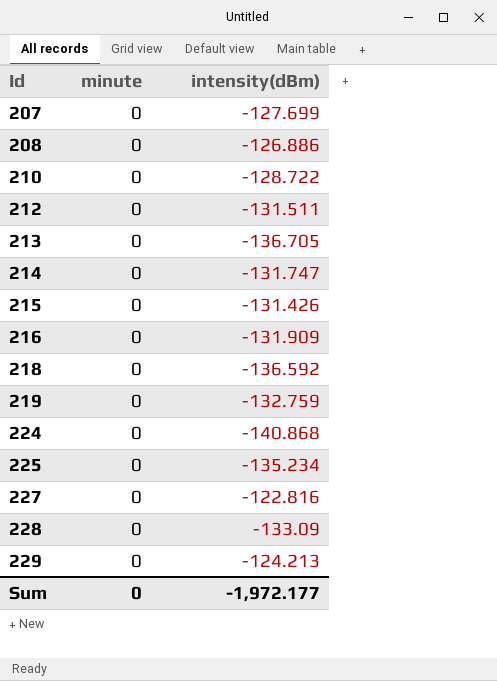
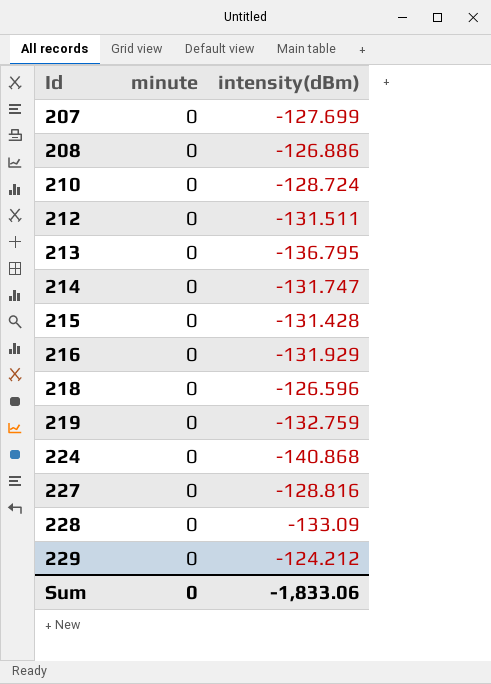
row 225: 0 | -135.234 -> none
210 | intensity(dBm): -128.722 -> -128.724
213 | intensity(dBm): -136.705 -> -136.795
215 | intensity(dBm): -131.426 -> -131.428
216 | intensity(dBm): -131.909 -> -131.929
218 | intensity(dBm): -136.592 -> -126.596
227 | intensity(dBm): -122.816 -> -128.816
229 | intensity(dBm): -124.213 -> -124.212
Sum | intensity(dBm): -1,972.177 -> -1,833.06

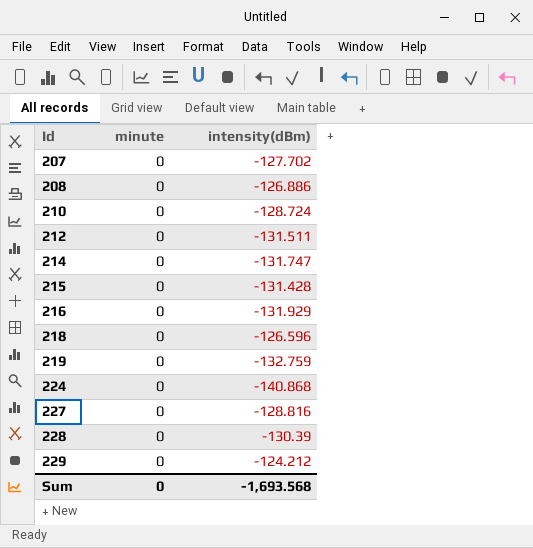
row 213: 0 | -136.795 -> none
207 | intensity(dBm): -127.699 -> -127.702
228 | intensity(dBm): -133.09 -> -130.39
Sum | intensity(dBm): -1,833.06 -> -1,693.568

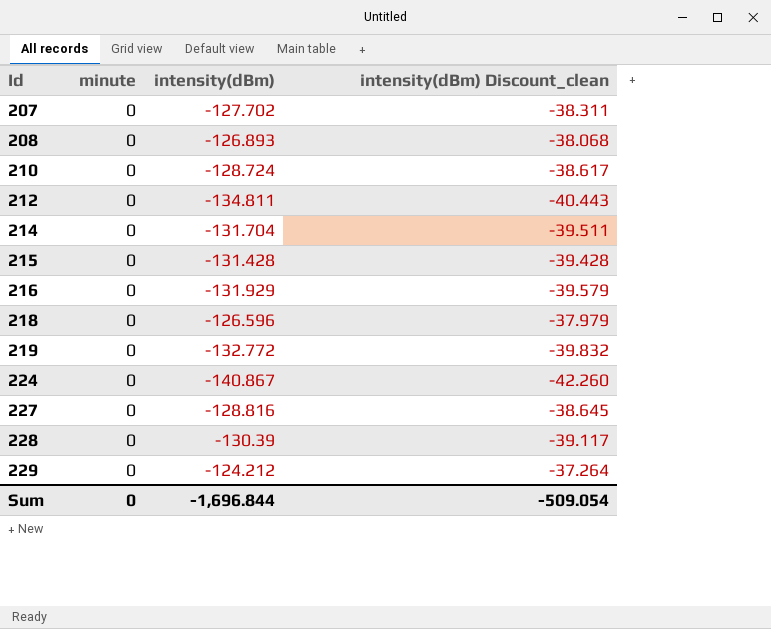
column intensity(dBm) Discount_clean | formula: none -> [intensity(dBm)] * 0.3
208 | intensity(dBm): -126.886 -> -126.893
212 | intensity(dBm): -131.511 -> -134.811
214 | intensity(dBm): -131.747 -> -131.704
219 | intensity(dBm): -132.759 -> -132.772
224 | intensity(dBm): -140.868 -> -140.867
Sum | intensity(dBm): -1,693.568 -> -1,696.844

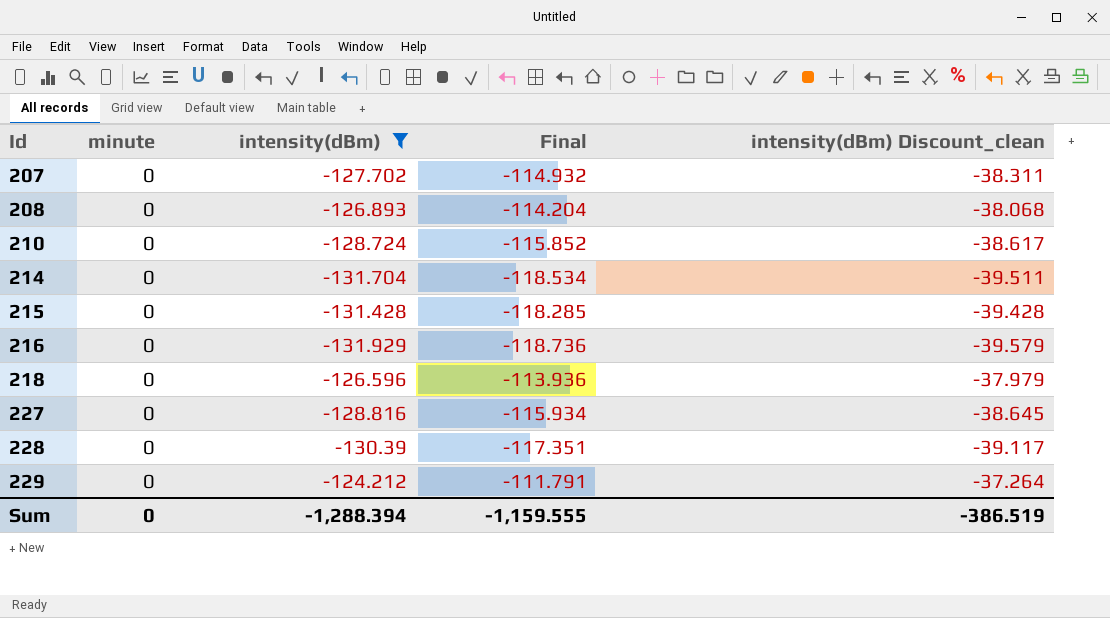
filter: none -> intensity(dBm) >= -131.929
column Final | formula: none -> [intensity(dBm)] * 0.9
Sum | intensity(dBm): -1,696.844 -> -1,288.394
Sum | intensity(dBm) Discount_clean: -509.054 -> -386.519

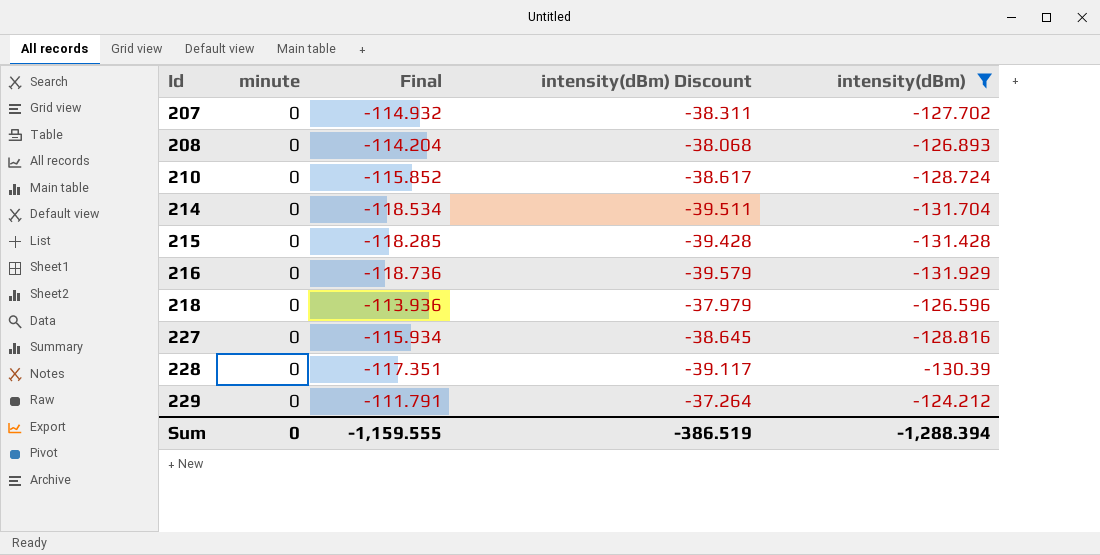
column name: intensity(dBm) Discount_clean -> intensity(dBm) Discount
column intensity(dBm) | position: 3 -> 5

